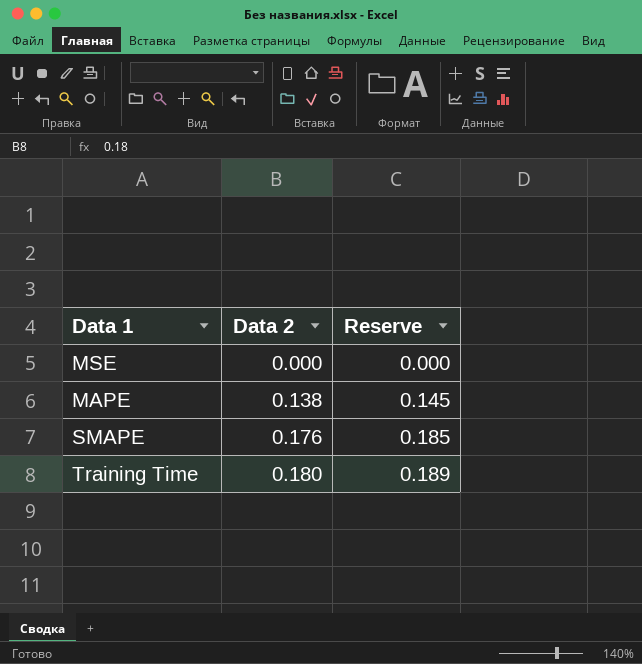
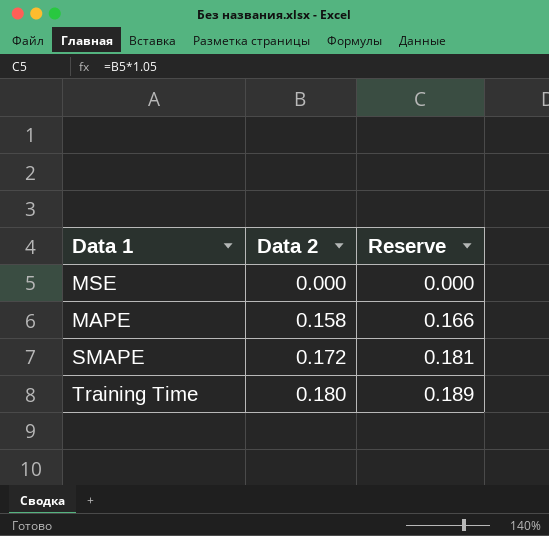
MAPE | Data 2: 0.138 -> 0.158
MAPE | Reserve: 0.145 -> 0.166
SMAPE | Data 2: 0.176 -> 0.172
SMAPE | Reserve: 0.185 -> 0.181

